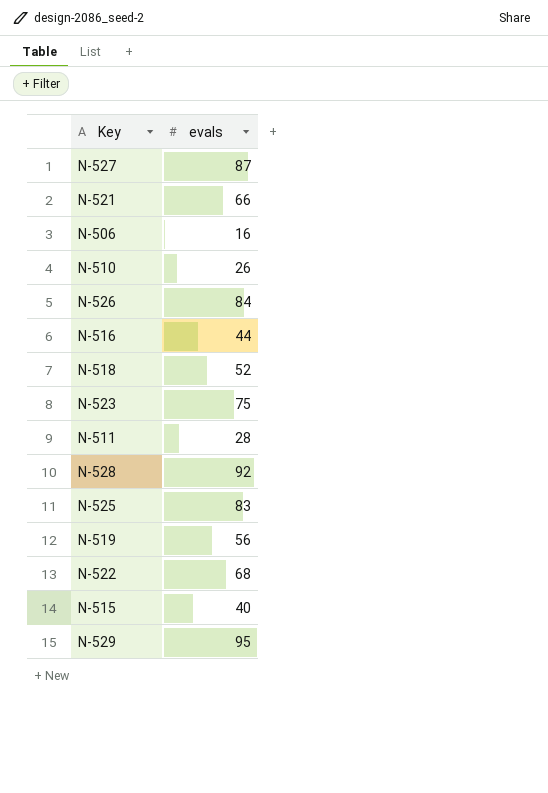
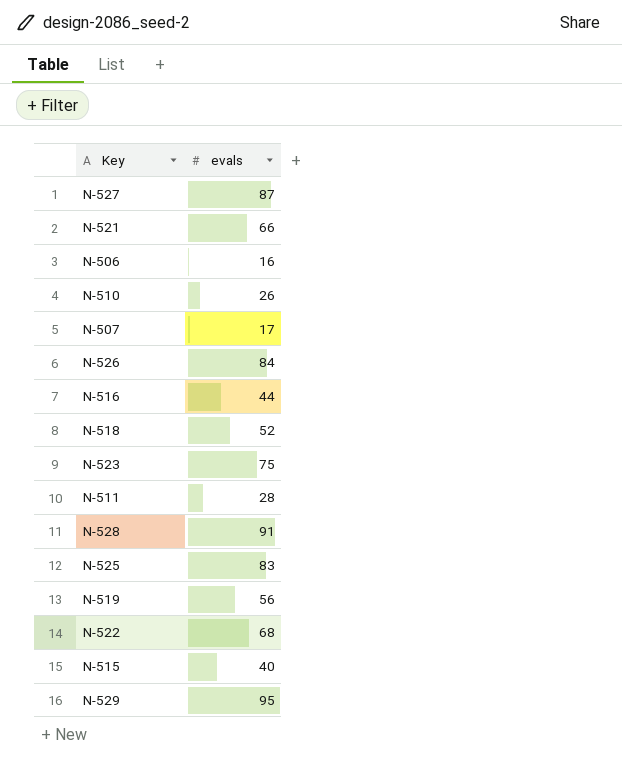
row N-507: none -> 17
N-528 | evals: 92 -> 91

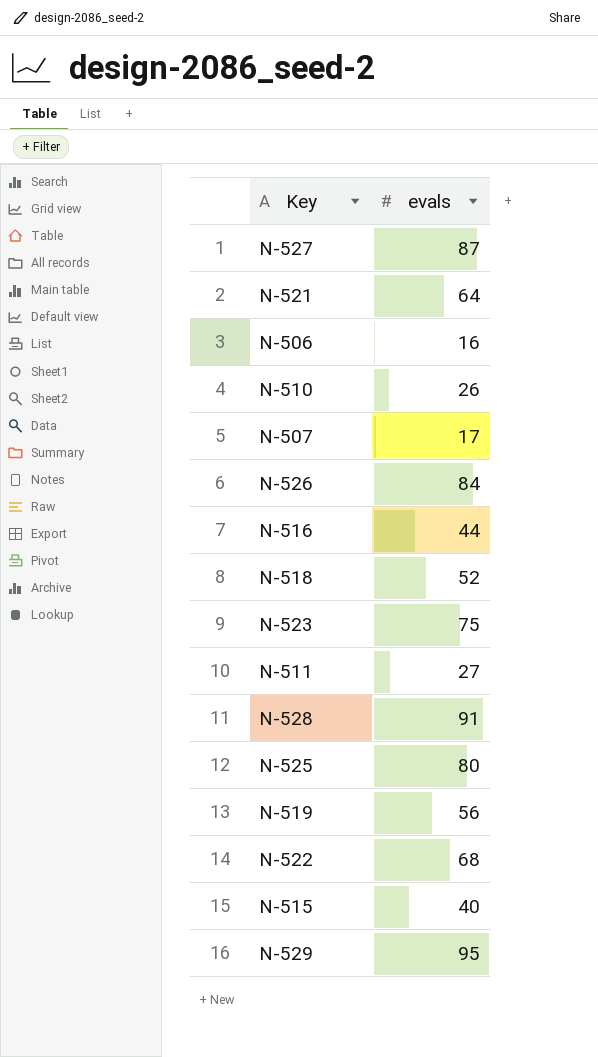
N-521 | evals: 66 -> 64
N-511 | evals: 28 -> 27
N-525 | evals: 83 -> 80

